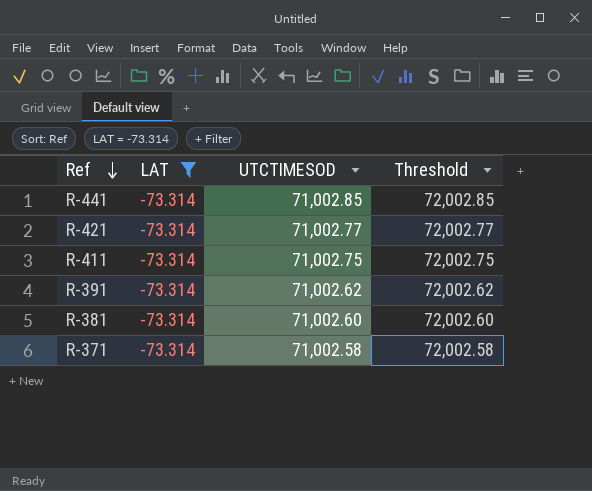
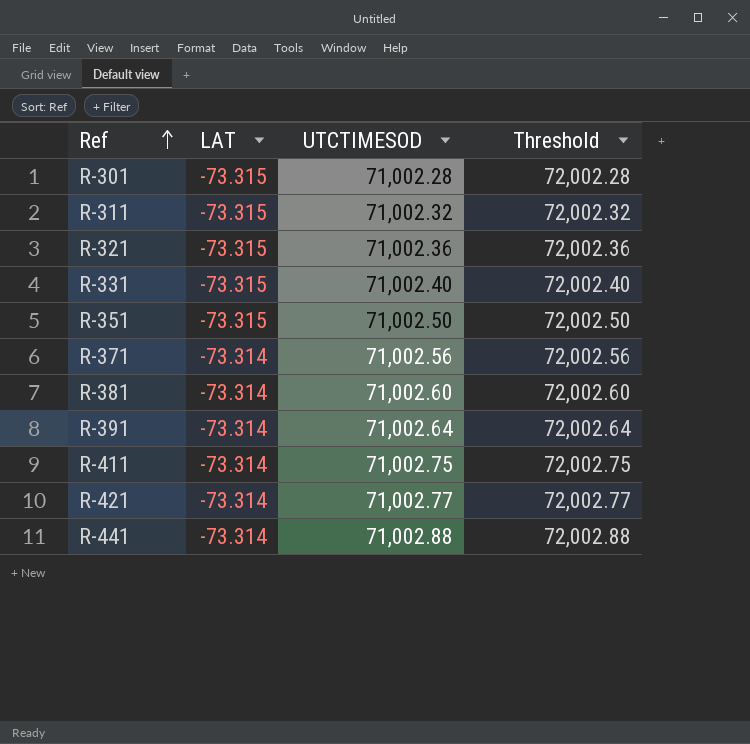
filter: LAT = -73.314 -> none
row order: Ref descending -> Ref ascending
R-371 | UTCTIMESOD: 71,002.58 -> 71,002.56
R-371 | Threshold: 72,002.58 -> 72,002.56
R-391 | UTCTIMESOD: 71,002.62 -> 71,002.64
R-391 | Threshold: 72,002.62 -> 72,002.64
R-441 | UTCTIMESOD: 71,002.85 -> 71,002.88
R-441 | Threshold: 72,002.85 -> 72,002.88

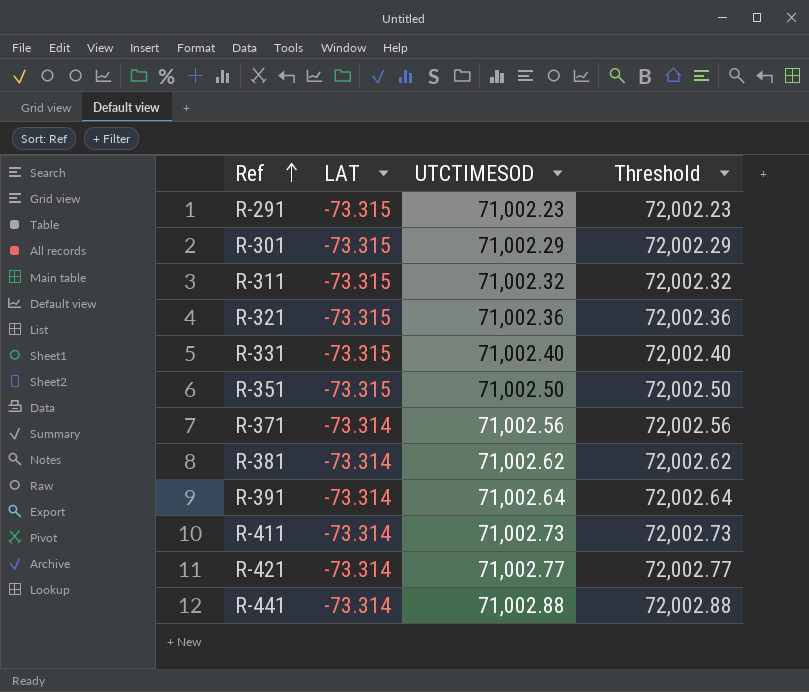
row R-291: none -> -73.315 | 71,002.23 | 72,002.23
R-301 | UTCTIMESOD: 71,002.28 -> 71,002.29
R-301 | Threshold: 72,002.28 -> 72,002.29
R-381 | UTCTIMESOD: 71,002.60 -> 71,002.62
R-381 | Threshold: 72,002.60 -> 72,002.62
R-411 | UTCTIMESOD: 71,002.75 -> 71,002.73
R-411 | Threshold: 72,002.75 -> 72,002.73

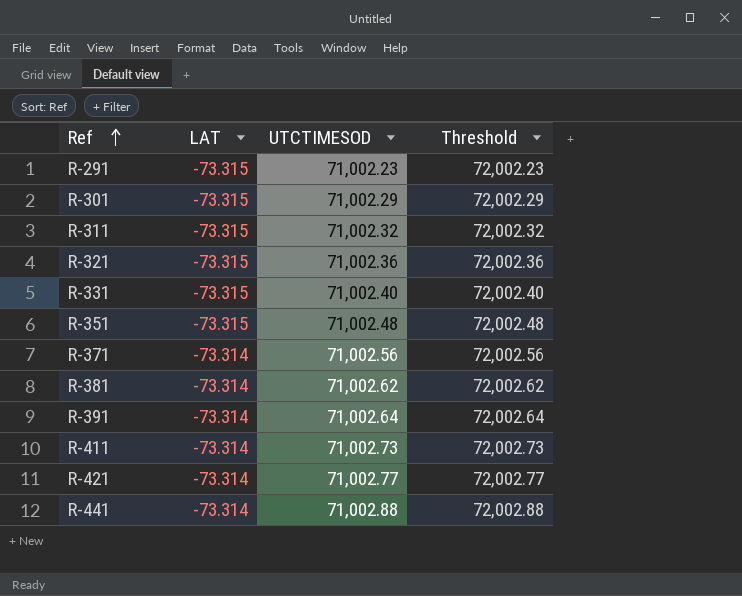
R-351 | UTCTIMESOD: 71,002.50 -> 71,002.48
R-351 | Threshold: 72,002.50 -> 72,002.48

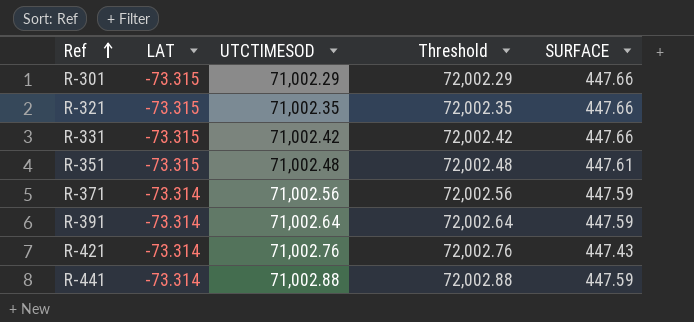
column SURFACE | position: none -> 5
row R-291: -73.315 | 71,002.23 | 72,002.23 -> none
row R-311: -73.315 | 71,002.32 | 72,002.32 -> none
row R-381: -73.314 | 71,002.62 | 72,002.62 -> none
row R-411: -73.314 | 71,002.73 | 72,002.73 -> none
R-321 | UTCTIMESOD: 71,002.36 -> 71,002.35
R-321 | Threshold: 72,002.36 -> 72,002.35
R-331 | UTCTIMESOD: 71,002.40 -> 71,002.42
R-331 | Threshold: 72,002.40 -> 72,002.42
R-421 | UTCTIMESOD: 71,002.77 -> 71,002.76
R-421 | Threshold: 72,002.77 -> 72,002.76

